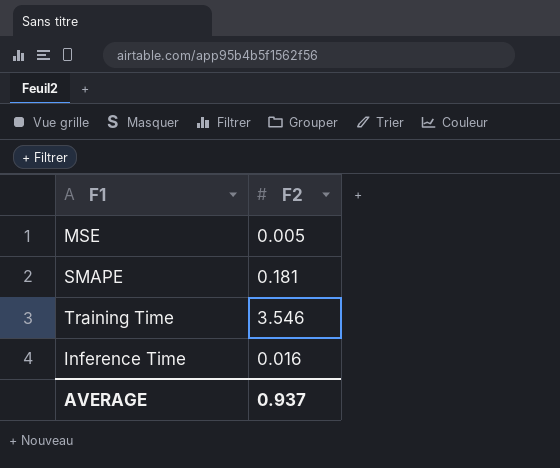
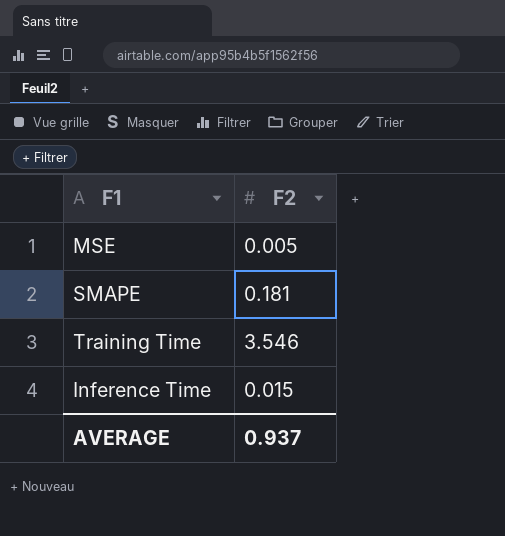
Inference Time | F2: 0.016 -> 0.015

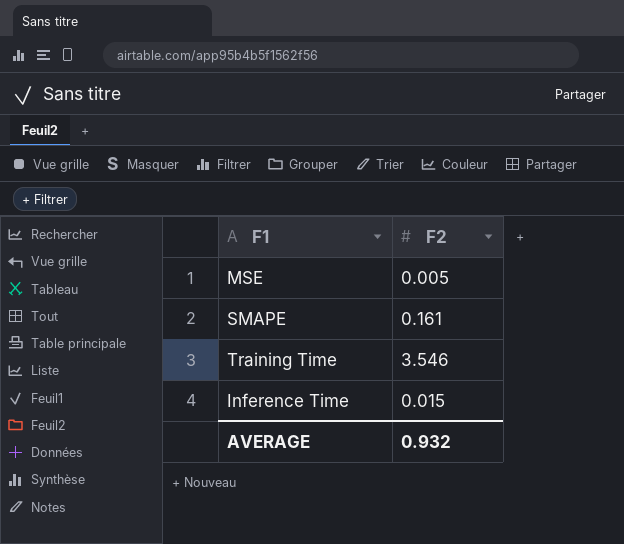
SMAPE | F2: 0.181 -> 0.161
AVERAGE | F2: 0.937 -> 0.932

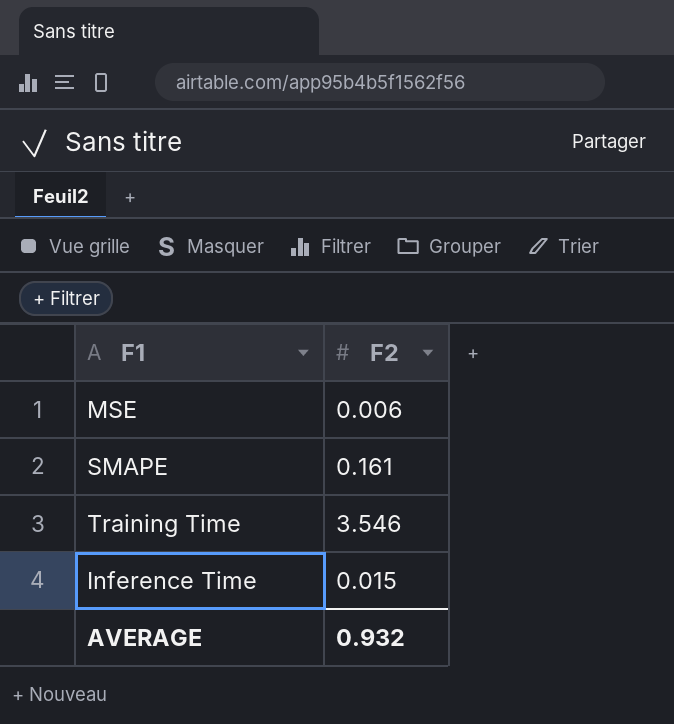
MSE | F2: 0.005 -> 0.006

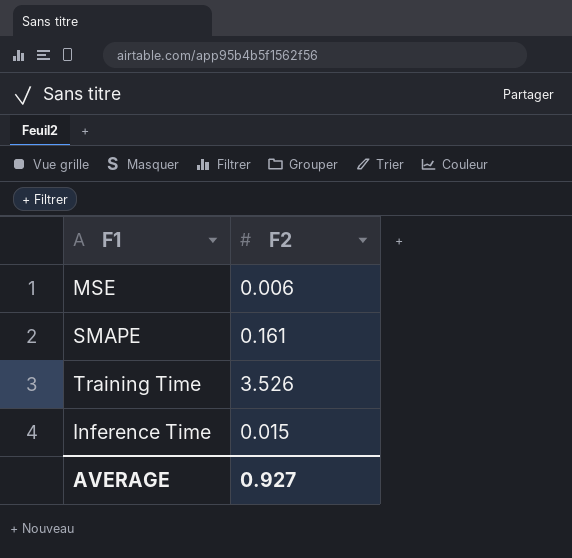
Training Time | F2: 3.546 -> 3.526
AVERAGE | F2: 0.932 -> 0.927

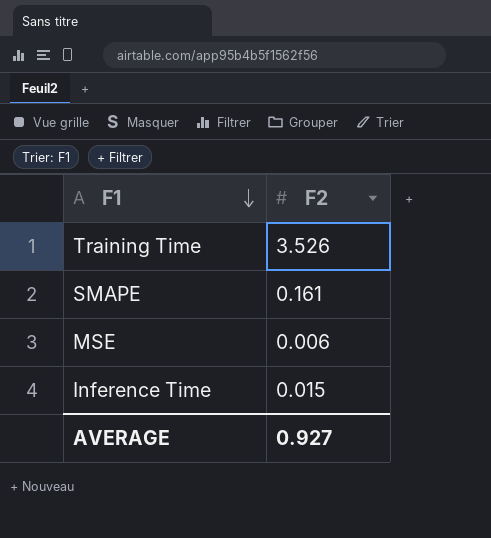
row order: none -> F1 descending

